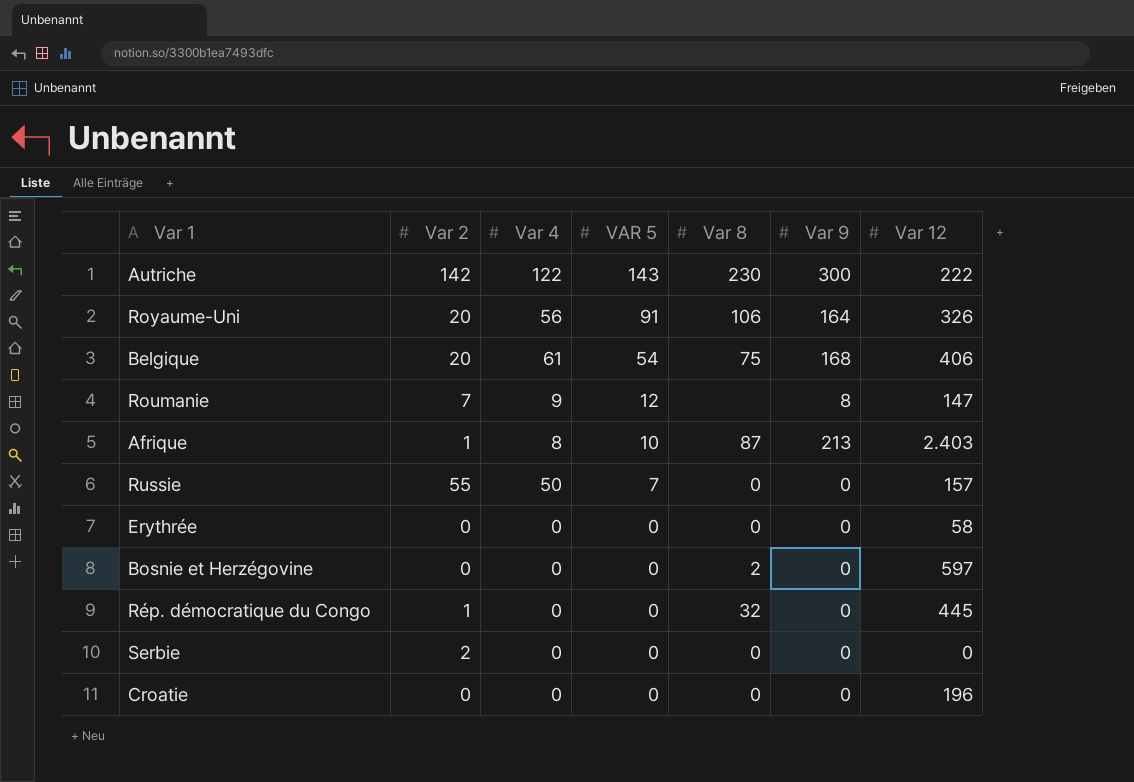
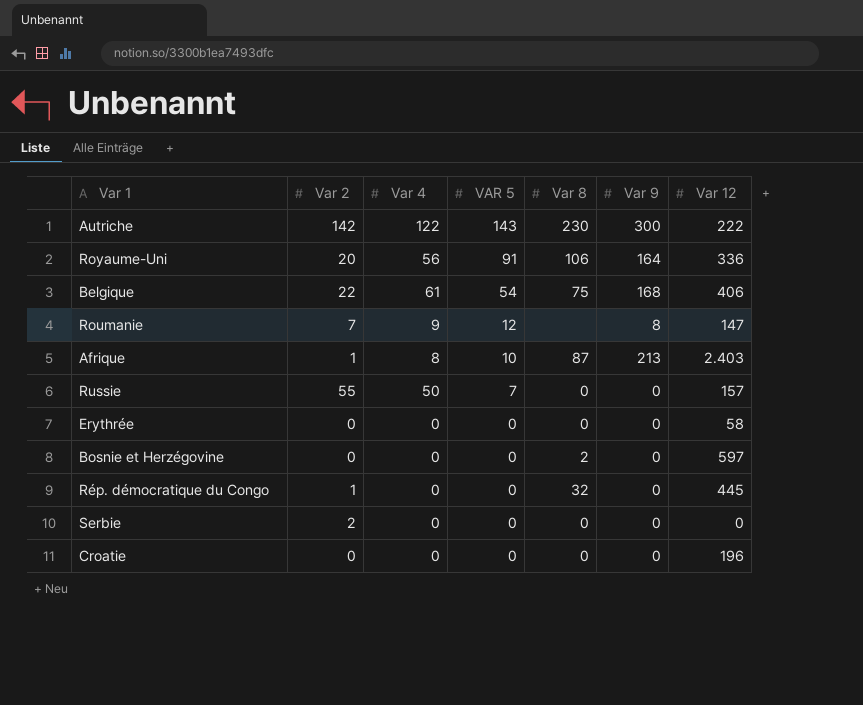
Royaume-Uni | Var 12: 326 -> 336
Belgique | Var 2: 20 -> 22

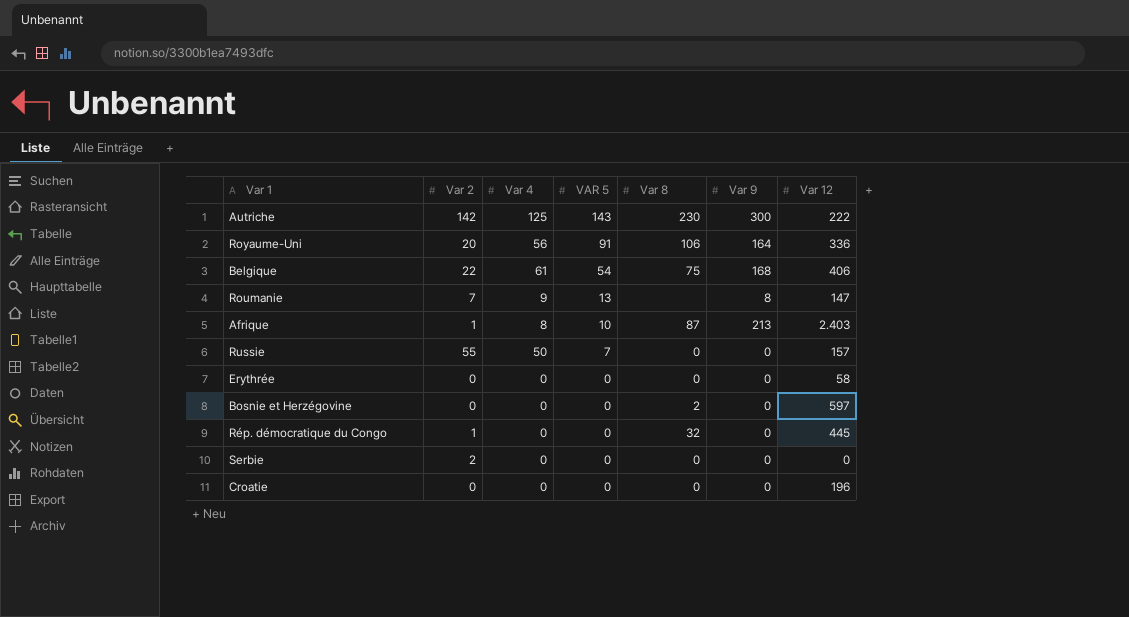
Autriche | Var 4: 122 -> 125
Roumanie | VAR 5: 12 -> 13

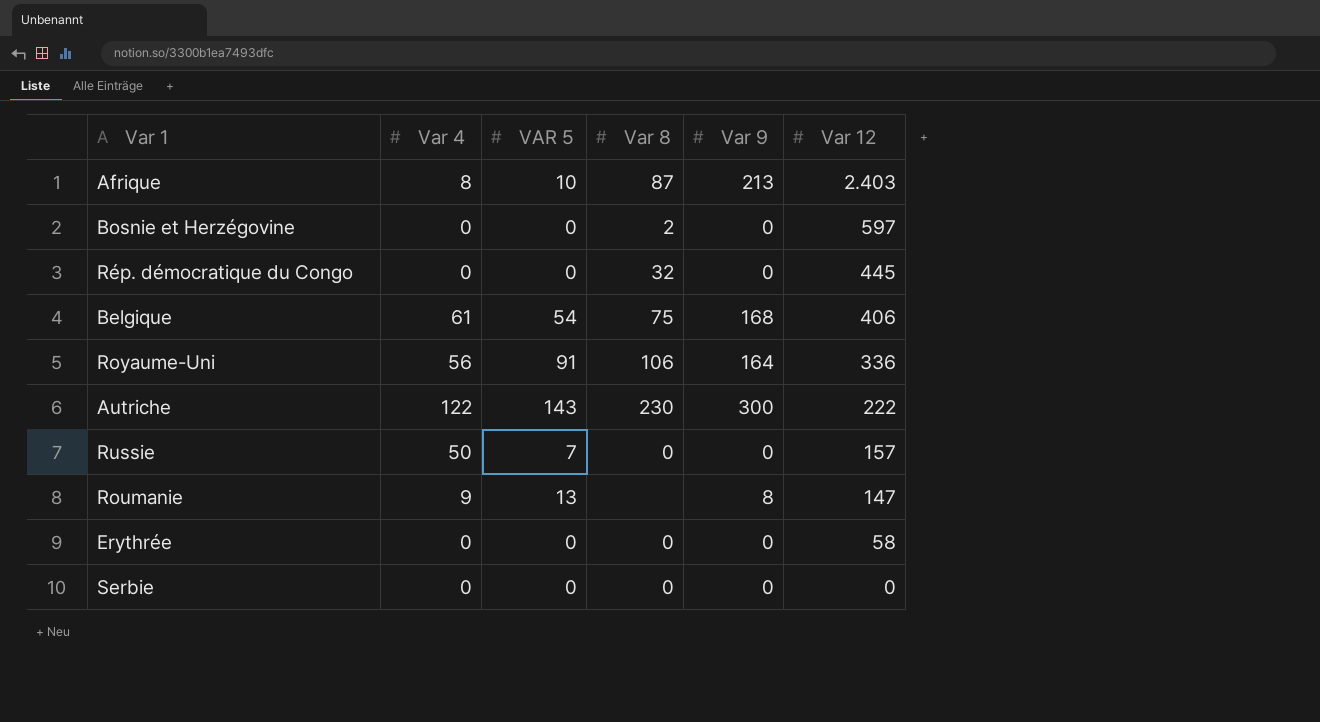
row order: VAR 5 descending -> Var 12 descending
column Var 2 | position: 2 -> none
row Croatie: 0 | 0 | 0 | 0 | 0 | 196 -> none
Autriche | Var 4: 125 -> 122

